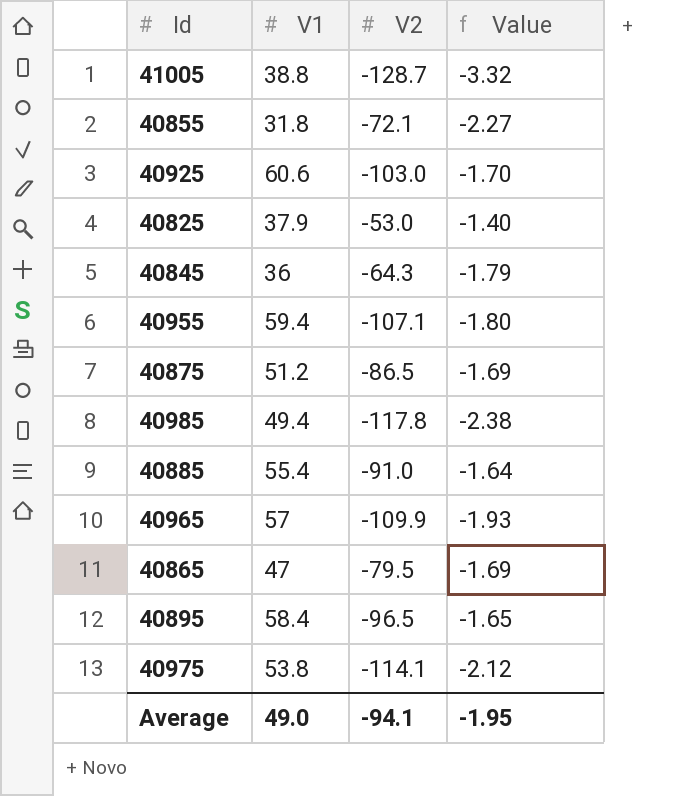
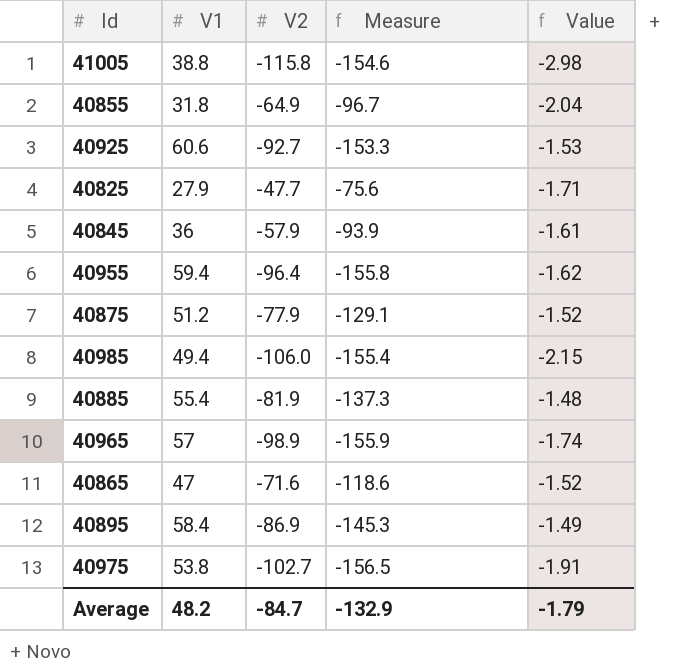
column Measure | formula: none -> [V2] - [V1]
41005 | V2: -128.7 -> -115.8
41005 | Value: -3.32 -> -2.98
40855 | V2: -72.1 -> -64.9
40855 | Value: -2.27 -> -2.04
40925 | V2: -103.0 -> -92.7
40925 | Value: -1.70 -> -1.53
40825 | V1: 37.9 -> 27.9
40825 | V2: -53.0 -> -47.7
40825 | Value: -1.40 -> -1.71
40845 | V2: -64.3 -> -57.9
40845 | Value: -1.79 -> -1.61
40955 | V2: -107.1 -> -96.4
40955 | Value: -1.80 -> -1.62
40875 | V2: -86.5 -> -77.9
40875 | Value: -1.69 -> -1.52
40985 | V2: -117.8 -> -106.0
40985 | Value: -2.38 -> -2.15
40885 | V2: -91.0 -> -81.9
40885 | Value: -1.64 -> -1.48
40965 | V2: -109.9 -> -98.9
40965 | Value: -1.93 -> -1.74
40865 | V2: -79.5 -> -71.6
40865 | Value: -1.69 -> -1.52
40895 | V2: -96.5 -> -86.9
40895 | Value: -1.65 -> -1.49
40975 | V2: -114.1 -> -102.7
40975 | Value: -2.12 -> -1.91
Average | V1: 49.0 -> 48.2
Average | V2: -94.1 -> -84.7
Average | Value: -1.95 -> -1.79

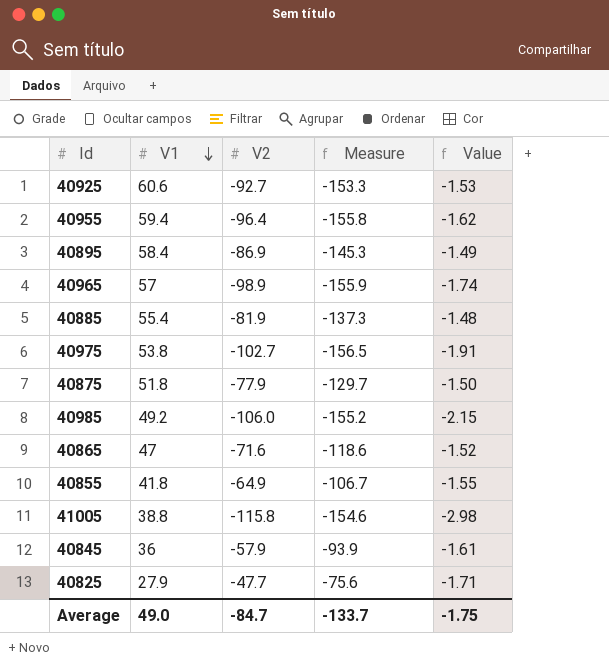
row order: none -> V1 descending
40875 | V1: 51.2 -> 51.8
40875 | Measure: -129.1 -> -129.7
40875 | Value: -1.52 -> -1.50
40985 | V1: 49.4 -> 49.2
40985 | Measure: -155.4 -> -155.2
40855 | V1: 31.8 -> 41.8
40855 | Measure: -96.7 -> -106.7
40855 | Value: -2.04 -> -1.55
Average | V1: 48.2 -> 49.0
Average | Measure: -132.9 -> -133.7
Average | Value: -1.79 -> -1.75

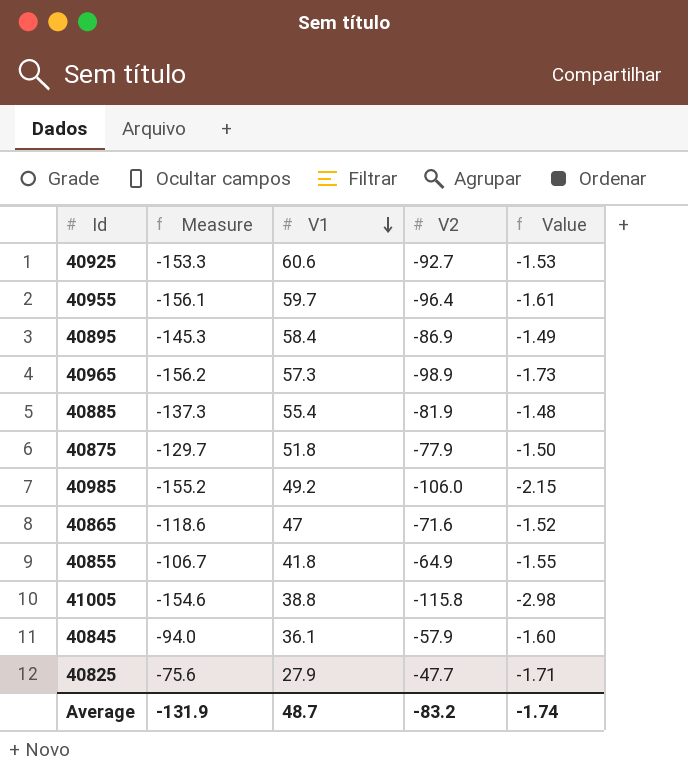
column Measure | position: 4 -> 2
row 40975: 53.8 | -102.7 | -156.5 | -1.91 -> none
40955 | Measure: -155.8 -> -156.1
40955 | V1: 59.4 -> 59.7
40955 | Value: -1.62 -> -1.61
40965 | Measure: -155.9 -> -156.2
40965 | V1: 57 -> 57.3
40965 | Value: -1.74 -> -1.73
40845 | Measure: -93.9 -> -94.0
40845 | V1: 36 -> 36.1
40845 | Value: -1.61 -> -1.60
Average | Measure: -133.7 -> -131.9
Average | V1: 49.0 -> 48.7
Average | V2: -84.7 -> -83.2
Average | Value: -1.75 -> -1.74

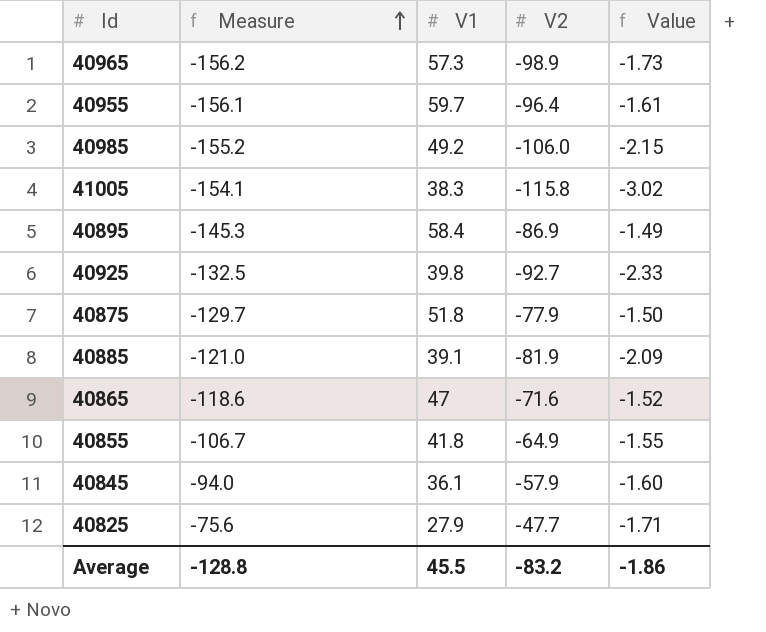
row order: V1 descending -> Measure ascending
41005 | Measure: -154.6 -> -154.1
41005 | V1: 38.8 -> 38.3
41005 | Value: -2.98 -> -3.02
40925 | Measure: -153.3 -> -132.5
40925 | V1: 60.6 -> 39.8
40925 | Value: -1.53 -> -2.33
40885 | Measure: -137.3 -> -121.0
40885 | V1: 55.4 -> 39.1
40885 | Value: -1.48 -> -2.09
Average | Measure: -131.9 -> -128.8
Average | V1: 48.7 -> 45.5
Average | Value: -1.74 -> -1.86

